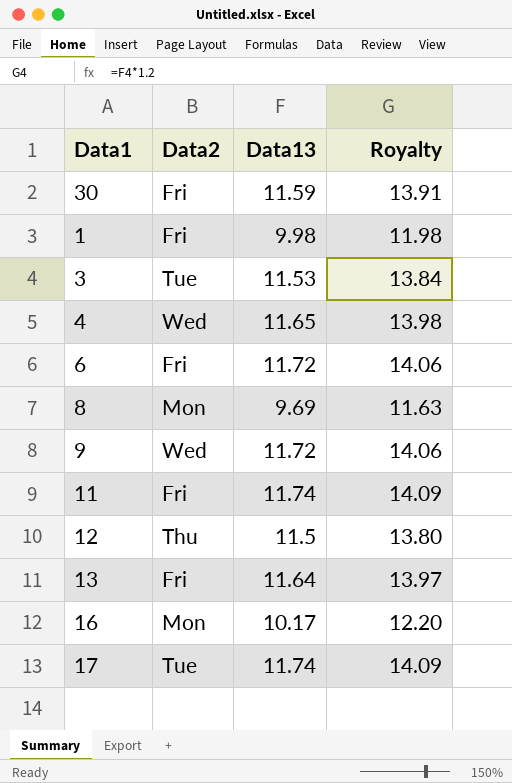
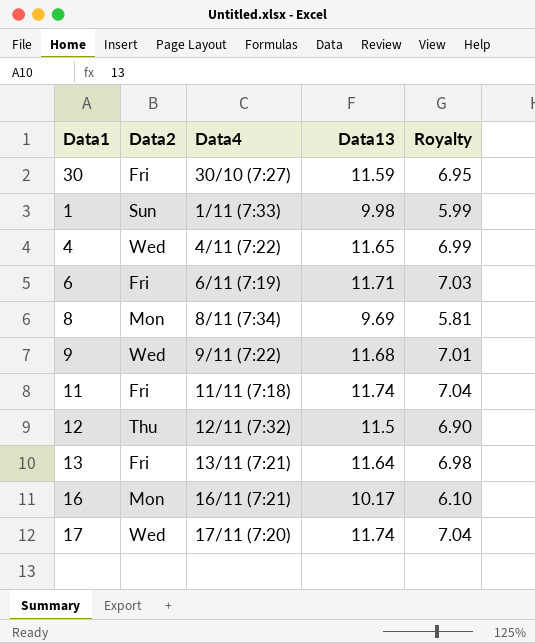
column Data4 | position: none -> 3
column Royalty | formula: [Data13] * 1.2 -> [Data13] * 0.6
row 3: Tue | 11.53 | 13.84 -> none
1 | Data2: Fri -> Sun
6 | Data13: 11.72 -> 11.71
9 | Data13: 11.72 -> 11.68
17 | Data2: Tue -> Wed

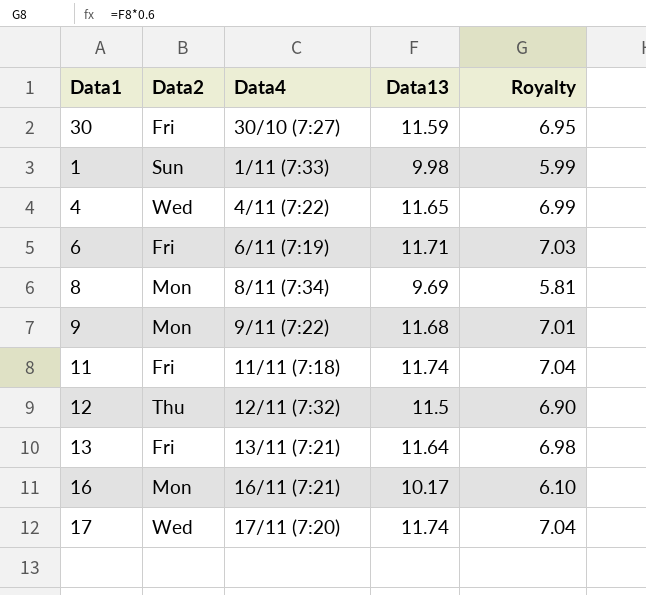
9 | Data2: Wed -> Mon

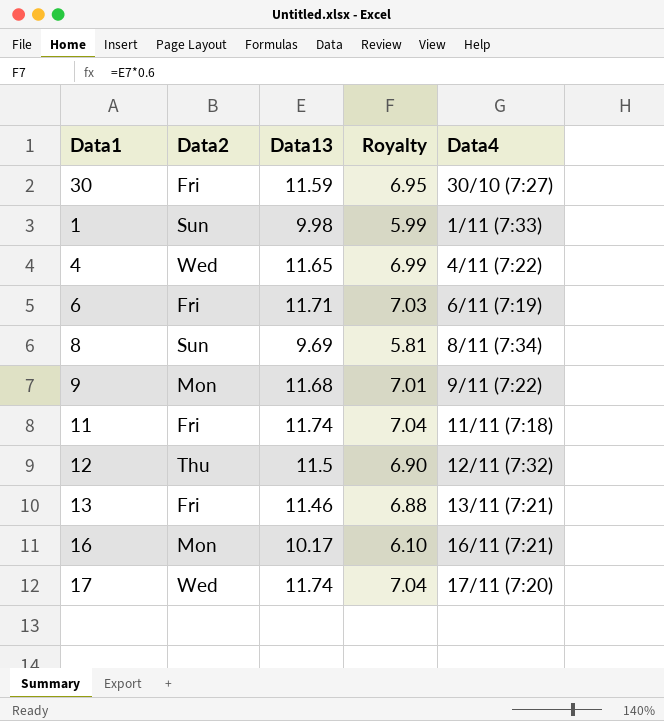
column Data4 | position: 3 -> 5
8 | Data2: Mon -> Sun
13 | Data13: 11.64 -> 11.46
13 | Royalty: 6.98 -> 6.88

